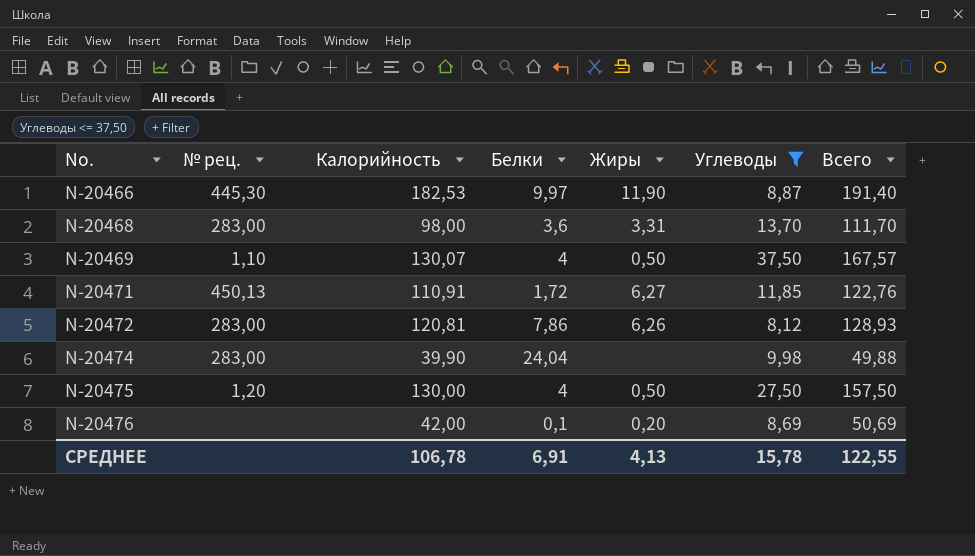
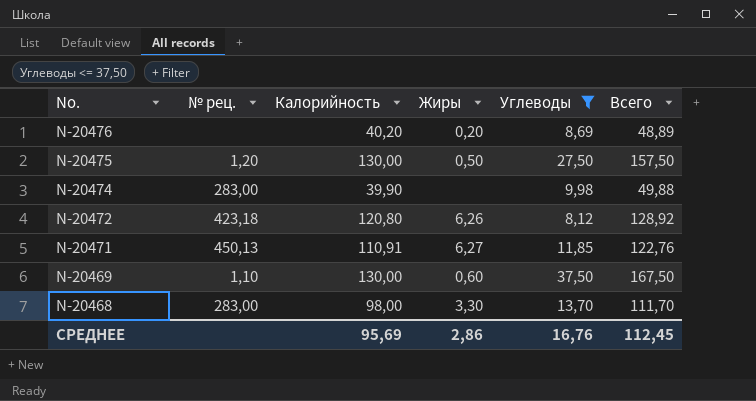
row order: No. ascending -> No. descending
column Белки | position: 4 -> none
row N-20466: 445,30 | 182,53 | 9,97 | 11,90 | 8,87 | 191,40 -> none
N-20476 | Калорийность: 42,00 -> 40,20
N-20476 | Всего: 50,69 -> 48,89
N-20472 | № рец.: 283,00 -> 423,18
N-20472 | Калорийность: 120,81 -> 120,80
N-20472 | Всего: 128,93 -> 128,92
N-20469 | Калорийность: 130,07 -> 130,00
N-20469 | Жиры: 0,50 -> 0,60
N-20469 | Всего: 167,57 -> 167,50
N-20468 | Жиры: 3,31 -> 3,30
СРЕДНЕЕ | Калорийность: 106,78 -> 95,69
СРЕДНЕЕ | Жиры: 4,13 -> 2,86
СРЕДНЕЕ | Углеводы: 15,78 -> 16,76
СРЕДНЕЕ | Всего: 122,55 -> 112,45

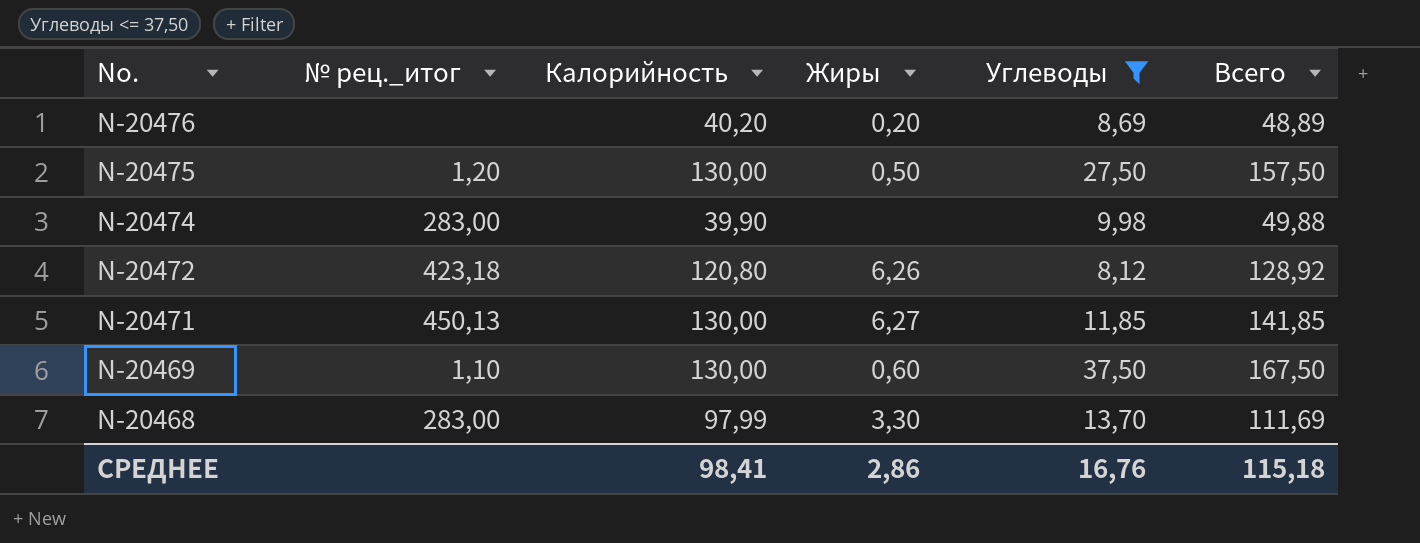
column name: № рец. -> № рец._итог
N-20471 | Калорийность: 110,91 -> 130,00
N-20471 | Всего: 122,76 -> 141,85
N-20468 | Калорийность: 98,00 -> 97,99
N-20468 | Всего: 111,70 -> 111,69
СРЕДНЕЕ | Калорийность: 95,69 -> 98,41
СРЕДНЕЕ | Всего: 112,45 -> 115,18

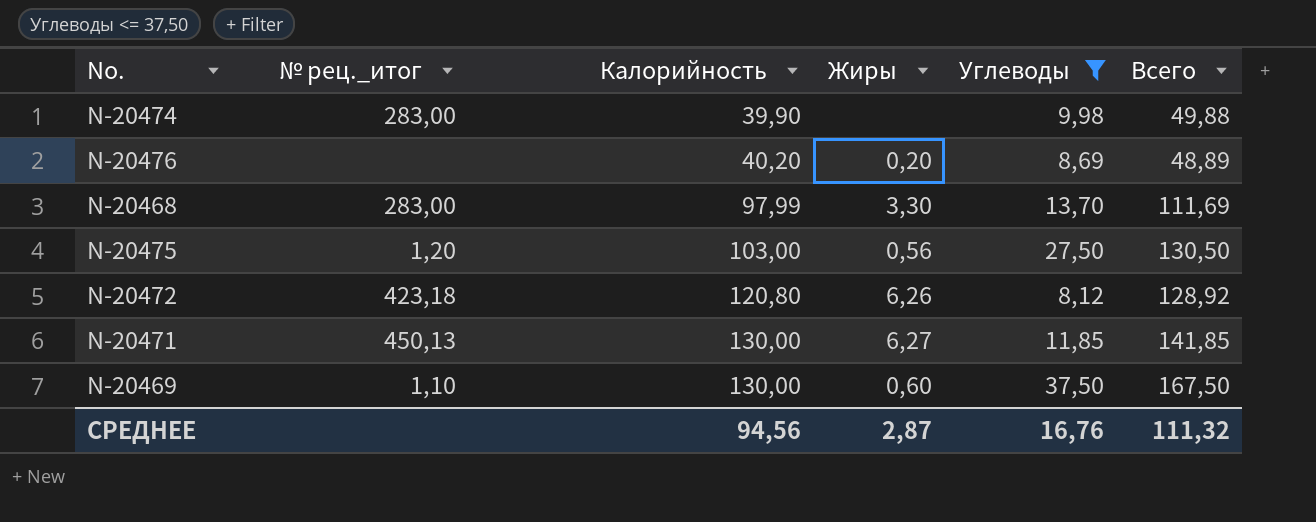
row order: No. descending -> Калорийность ascending
N-20475 | Калорийность: 130,00 -> 103,00
N-20475 | Жиры: 0,50 -> 0,56
N-20475 | Всего: 157,50 -> 130,50
СРЕДНЕЕ | Калорийность: 98,41 -> 94,56
СРЕДНЕЕ | Жиры: 2,86 -> 2,87
СРЕДНЕЕ | Всего: 115,18 -> 111,32

